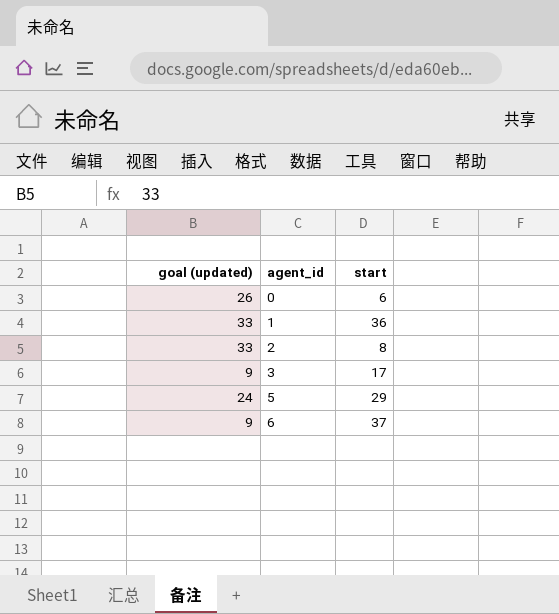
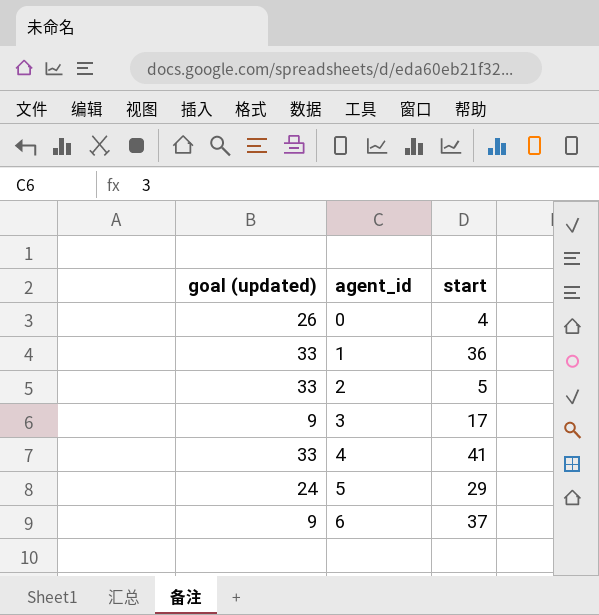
0 | start: 6 -> 4
2 | start: 8 -> 5
row 4: none -> 33 | 41

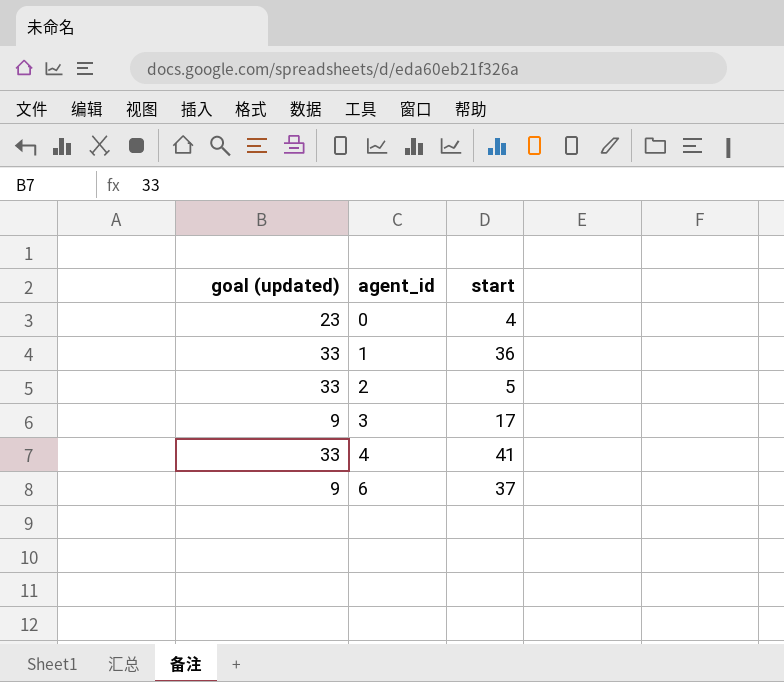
row 5: 24 | 29 -> none
0 | goal (updated): 26 -> 23

